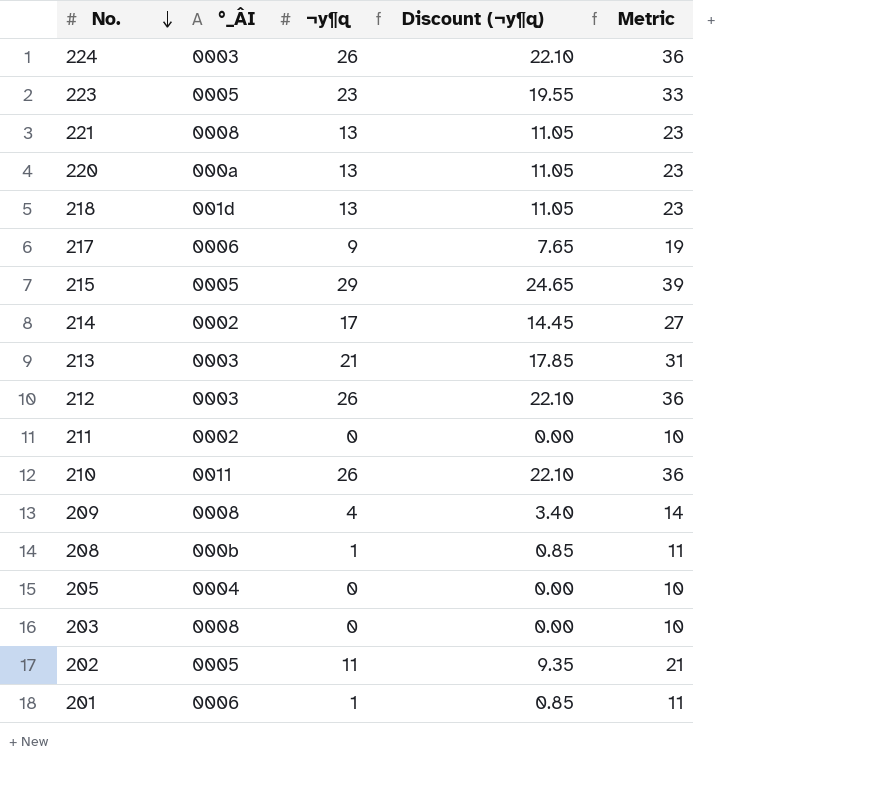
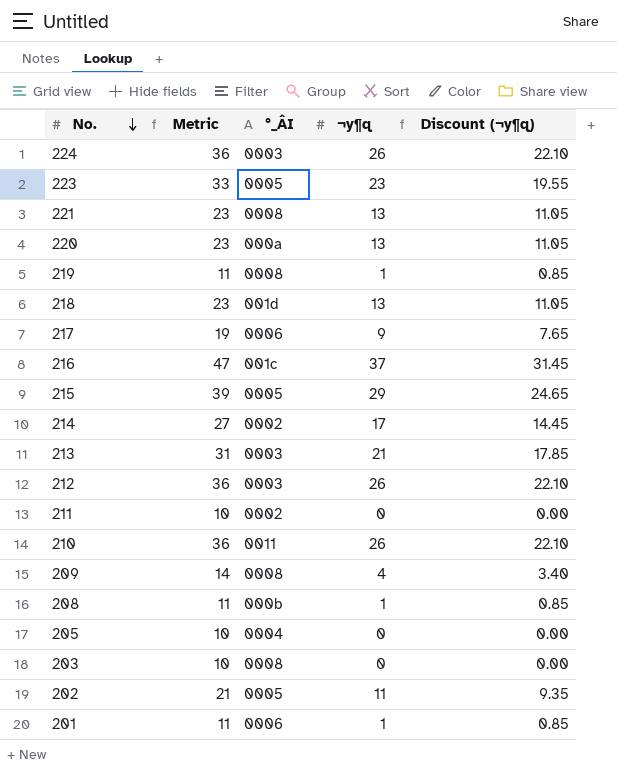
column Metric | position: 5 -> 2
row 219: none -> 11 | 0008 | 1 | 0.85
row 216: none -> 47 | 001c | 37 | 31.45

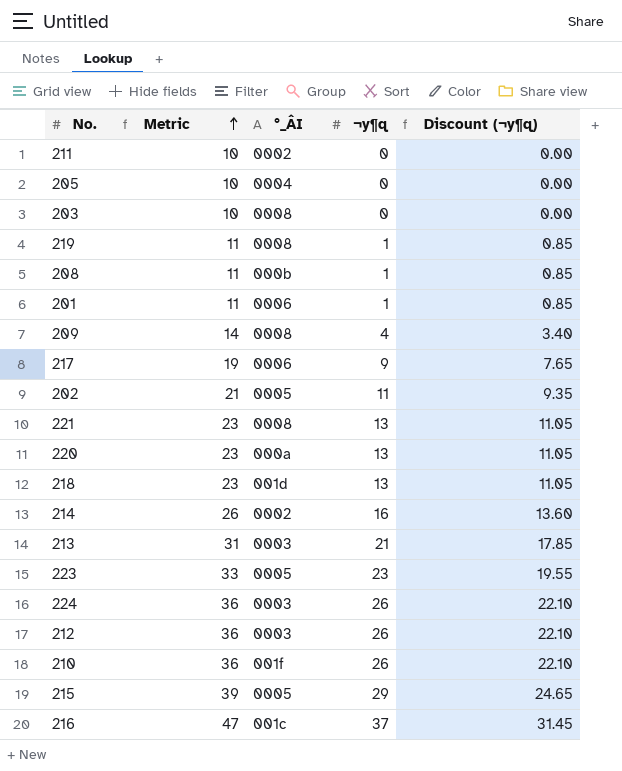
row order: No. descending -> Metric ascending
214 | Metric: 27 -> 26
214 | ¬y¶q: 17 -> 16
214 | Discount (¬y¶q): 14.45 -> 13.60
210 | °_ÂI: 0011 -> 001f

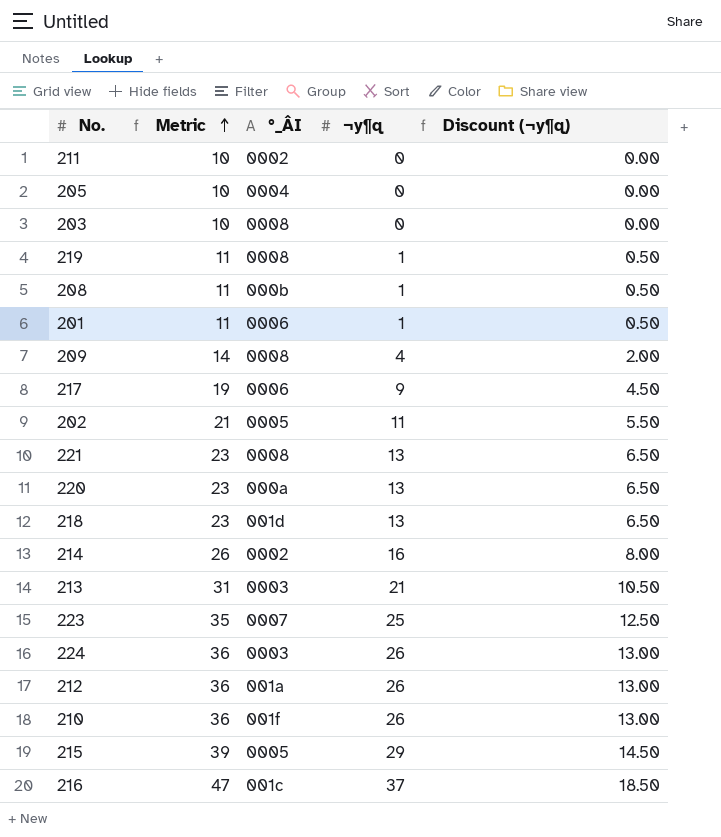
column Discount (¬y¶q) | formula: [¬y¶q] * 0.85 -> [¬y¶q] * 0.5
223 | Metric: 33 -> 35
223 | °_ÂI: 0005 -> 0007
223 | ¬y¶q: 23 -> 25
212 | °_ÂI: 0003 -> 001a

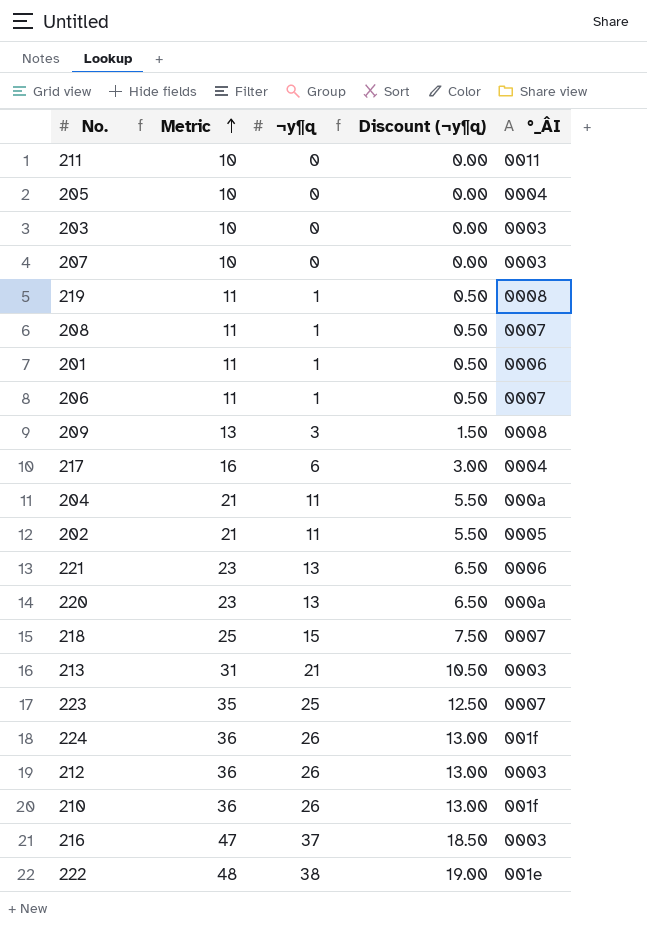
column °_ÂI | position: 3 -> 5
row 214: 26 | 0002 | 16 | 8.00 -> none
row 215: 39 | 0005 | 29 | 14.50 -> none
211 | °_ÂI: 0002 -> 0011
203 | °_ÂI: 0008 -> 0003
row 207: none -> 10 | 0 | 0.00 | 0003
208 | °_ÂI: 000b -> 0007
row 206: none -> 11 | 1 | 0.50 | 0007
209 | Metric: 14 -> 13
209 | ¬y¶q: 4 -> 3
209 | Discount (¬y¶q): 2.00 -> 1.50
217 | Metric: 19 -> 16
217 | ¬y¶q: 9 -> 6
217 | Discount (¬y¶q): 4.50 -> 3.00
217 | °_ÂI: 0006 -> 0004
row 204: none -> 21 | 11 | 5.50 | 000a
221 | °_ÂI: 0008 -> 0006
218 | Metric: 23 -> 25
218 | ¬y¶q: 13 -> 15
218 | Discount (¬y¶q): 6.50 -> 7.50
218 | °_ÂI: 001d -> 0007
224 | °_ÂI: 0003 -> 001f
212 | °_ÂI: 001a -> 0003
216 | °_ÂI: 001c -> 0003
row 222: none -> 48 | 38 | 19.00 | 001e

